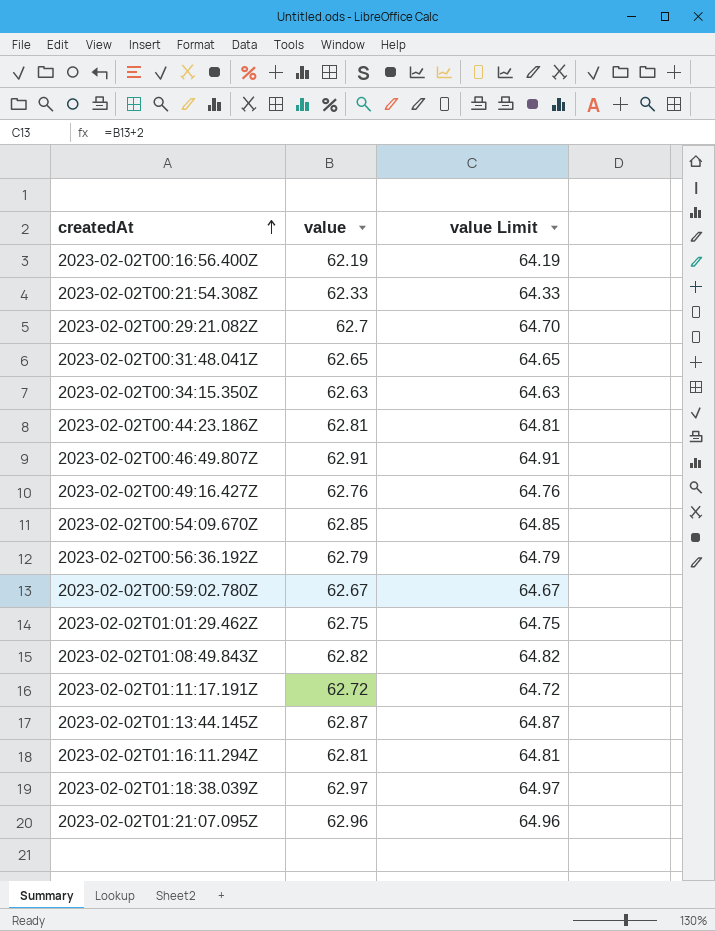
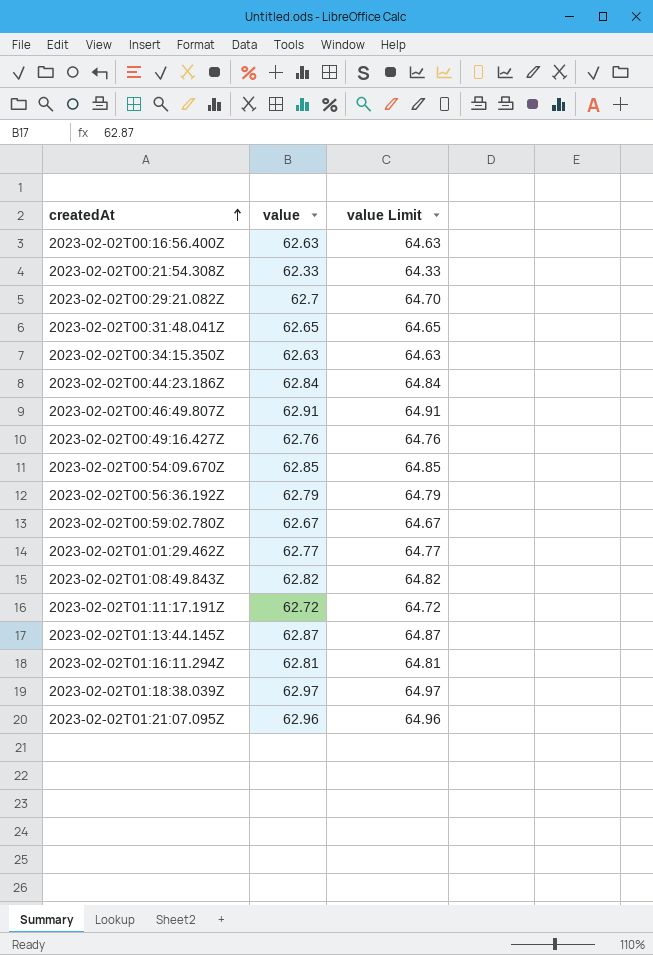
2023-02-02T00:16:56.400Z | value: 62.19 -> 62.63
2023-02-02T00:16:56.400Z | value Limit: 64.19 -> 64.63
2023-02-02T00:44:23.186Z | value: 62.81 -> 62.84
2023-02-02T00:44:23.186Z | value Limit: 64.81 -> 64.84
2023-02-02T01:01:29.462Z | value: 62.75 -> 62.77
2023-02-02T01:01:29.462Z | value Limit: 64.75 -> 64.77

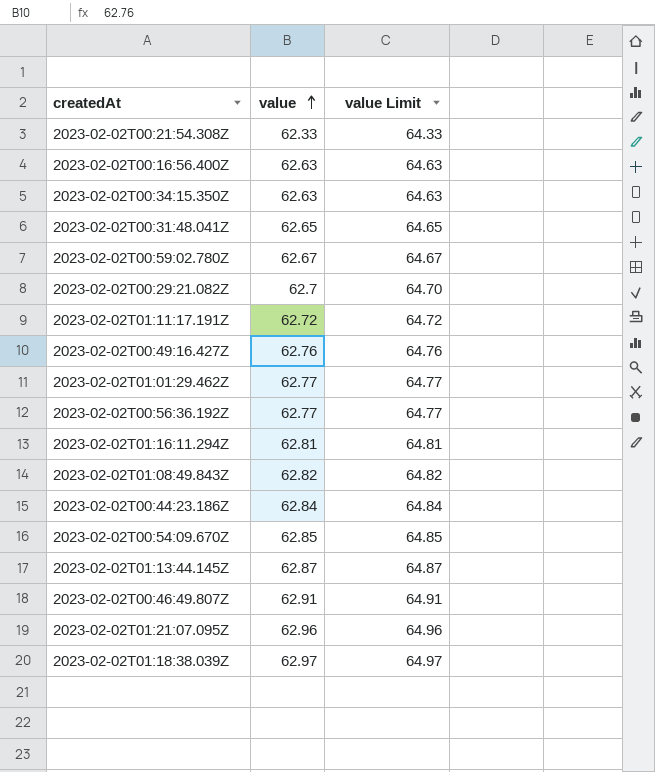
row order: createdAt ascending -> value ascending
2023-02-02T00:56:36.192Z | value: 62.79 -> 62.77
2023-02-02T00:56:36.192Z | value Limit: 64.79 -> 64.77

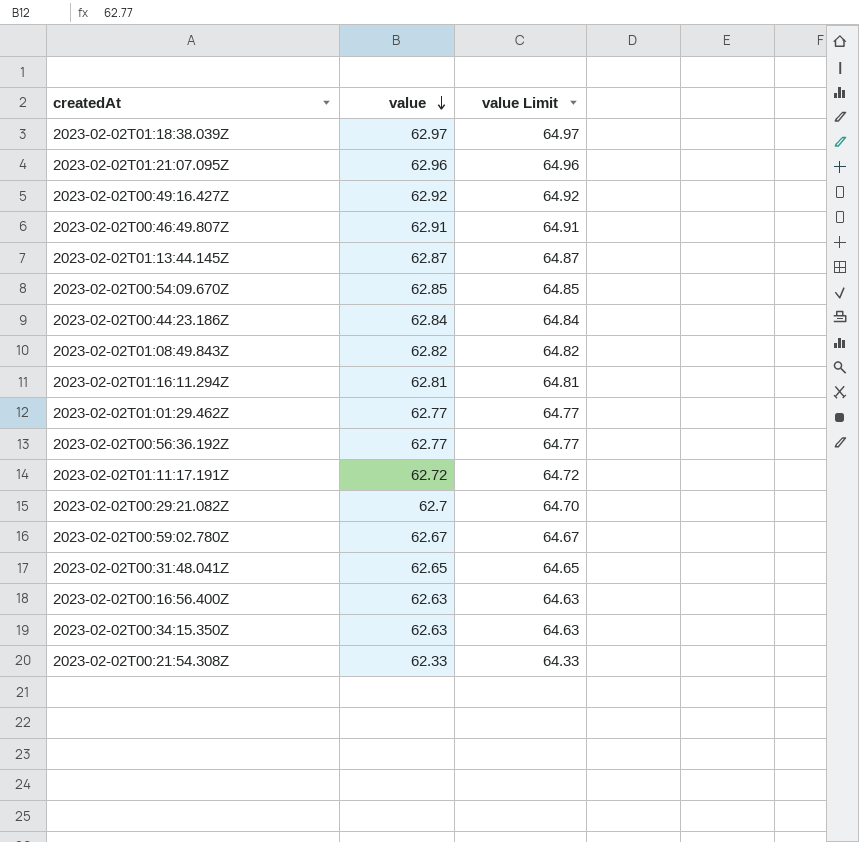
row order: value ascending -> value descending
2023-02-02T00:49:16.427Z | value: 62.76 -> 62.92
2023-02-02T00:49:16.427Z | value Limit: 64.76 -> 64.92

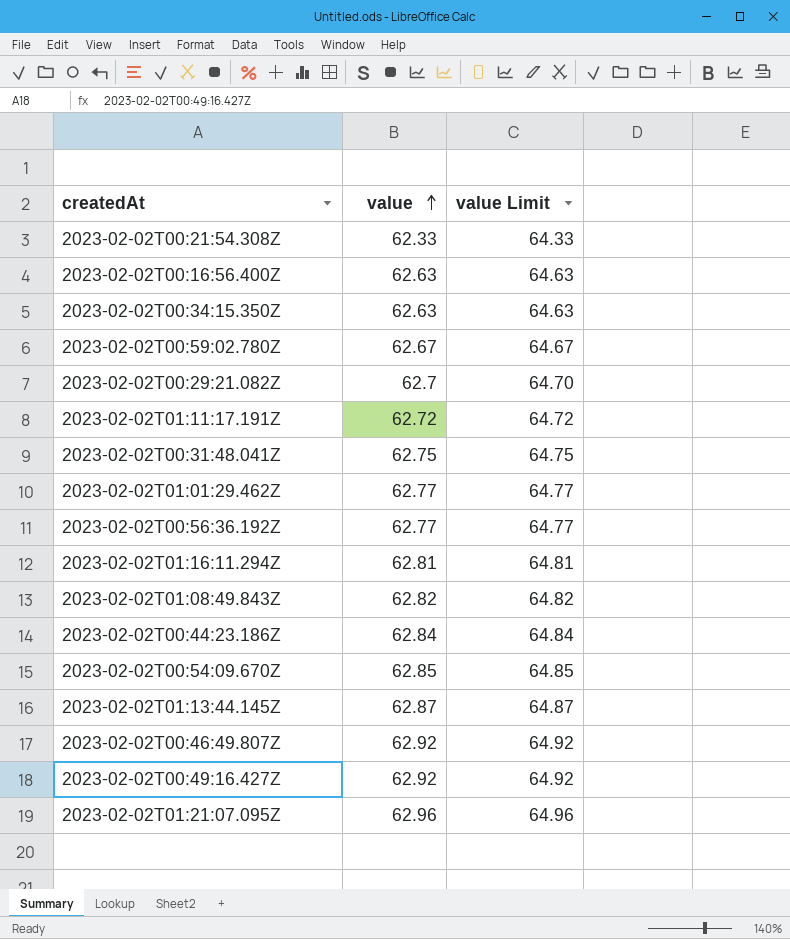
row order: value descending -> value ascending
row 2023-02-02T01:18:38.039Z: 62.97 | 64.97 -> none
2023-02-02T00:31:48.041Z | value: 62.65 -> 62.75
2023-02-02T00:31:48.041Z | value Limit: 64.65 -> 64.75
2023-02-02T00:46:49.807Z | value: 62.91 -> 62.92
2023-02-02T00:46:49.807Z | value Limit: 64.91 -> 64.92

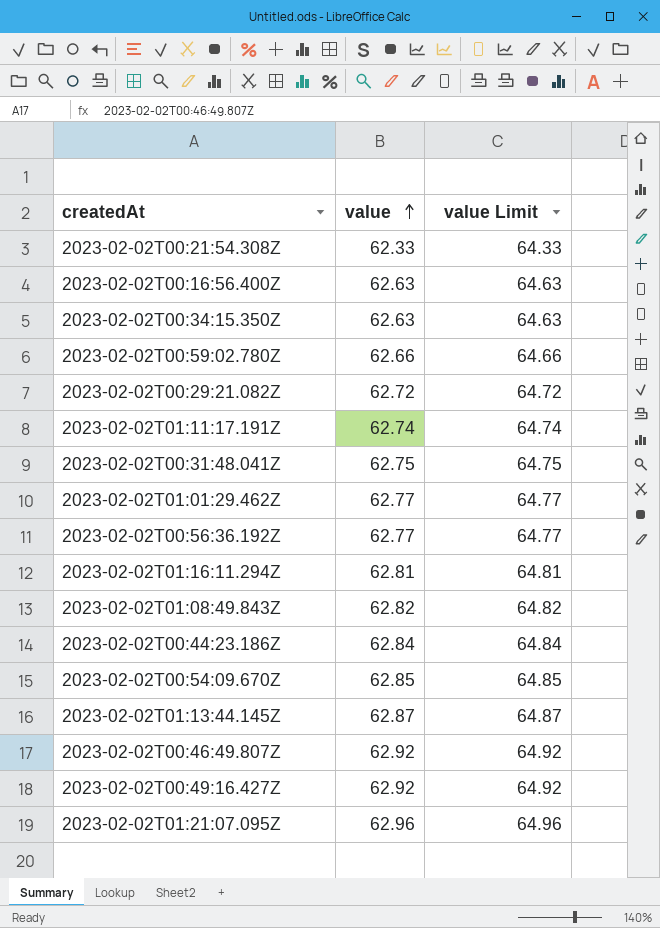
2023-02-02T00:59:02.780Z | value: 62.67 -> 62.66
2023-02-02T00:59:02.780Z | value Limit: 64.67 -> 64.66
2023-02-02T00:29:21.082Z | value: 62.7 -> 62.72
2023-02-02T00:29:21.082Z | value Limit: 64.70 -> 64.72
2023-02-02T01:11:17.191Z | value: 62.72 -> 62.74
2023-02-02T01:11:17.191Z | value Limit: 64.72 -> 64.74

